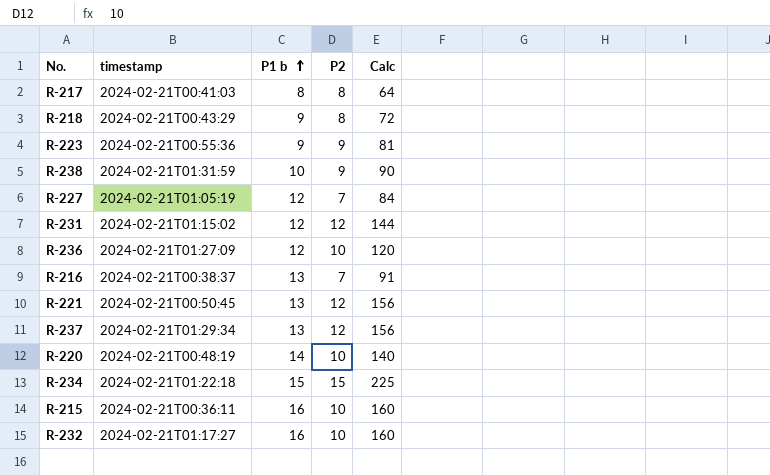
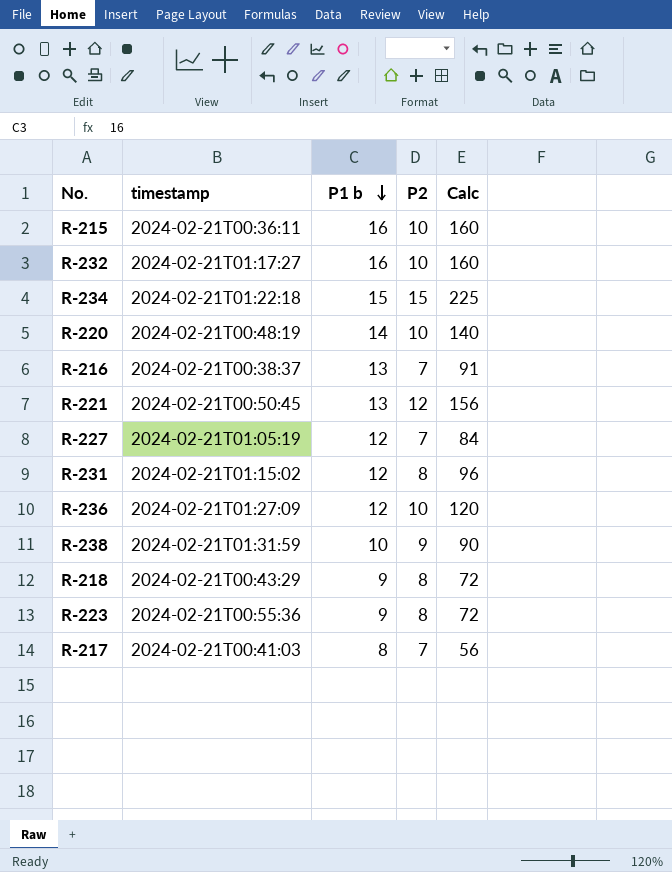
row order: P1 b ascending -> P1 b descending
row R-237: 2024-02-21T01:29:34 | 13 | 12 | 156 -> none
R-231 | P2: 12 -> 8
R-231 | Calc: 144 -> 96
R-223 | P2: 9 -> 8
R-223 | Calc: 81 -> 72
R-217 | P2: 8 -> 7
R-217 | Calc: 64 -> 56

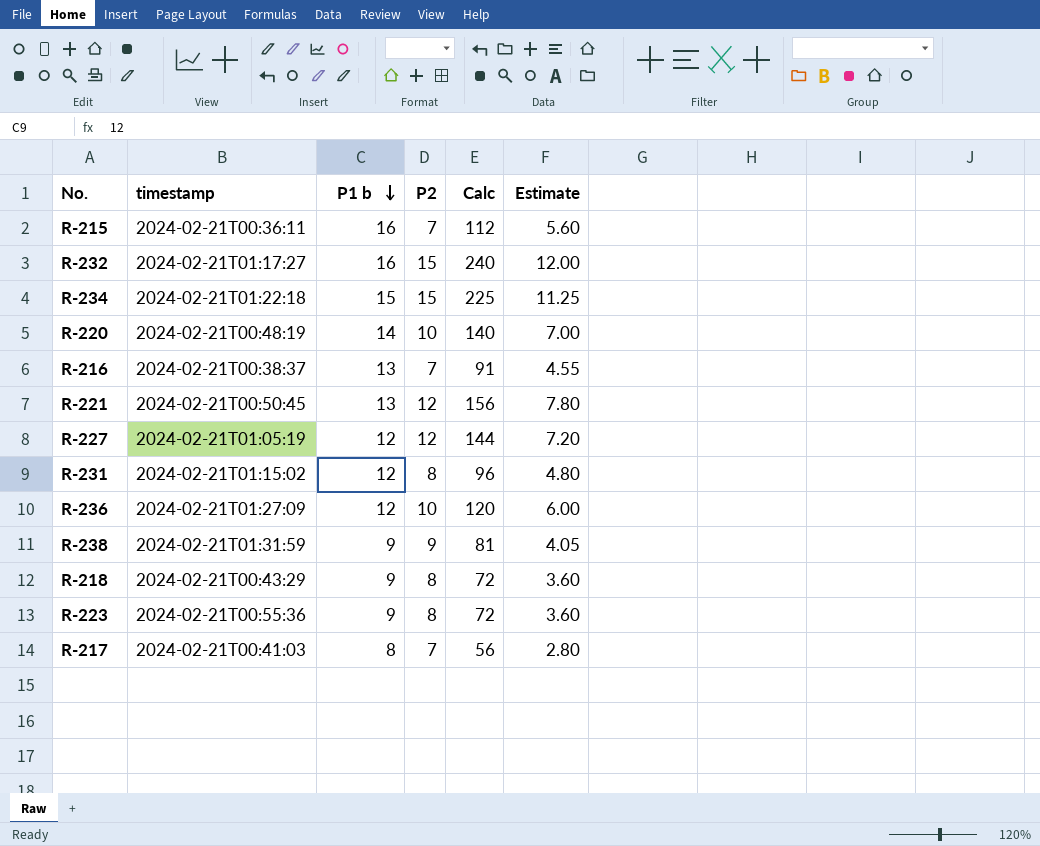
column Estimate | formula: none -> [Calc] * 0.05
R-215 | P2: 10 -> 7
R-215 | Calc: 160 -> 112
R-232 | P2: 10 -> 15
R-232 | Calc: 160 -> 240
R-227 | P2: 7 -> 12
R-227 | Calc: 84 -> 144
R-238 | P1 b: 10 -> 9
R-238 | Calc: 90 -> 81

